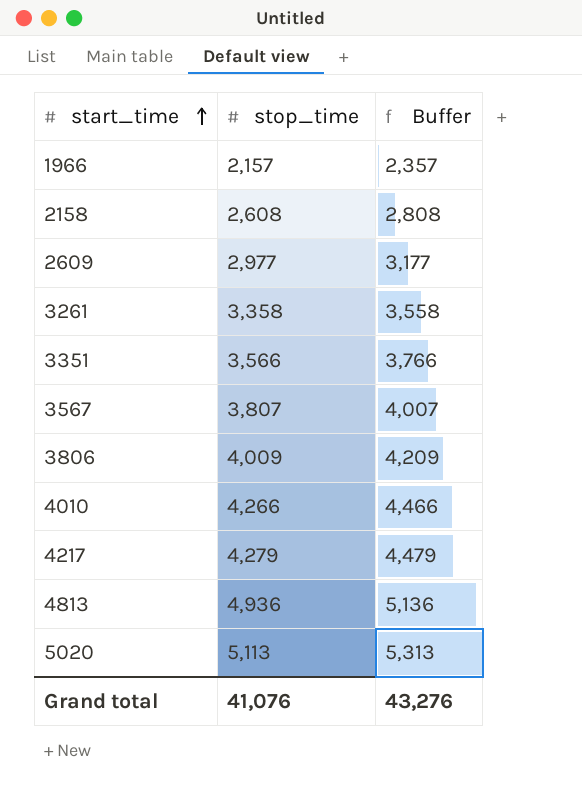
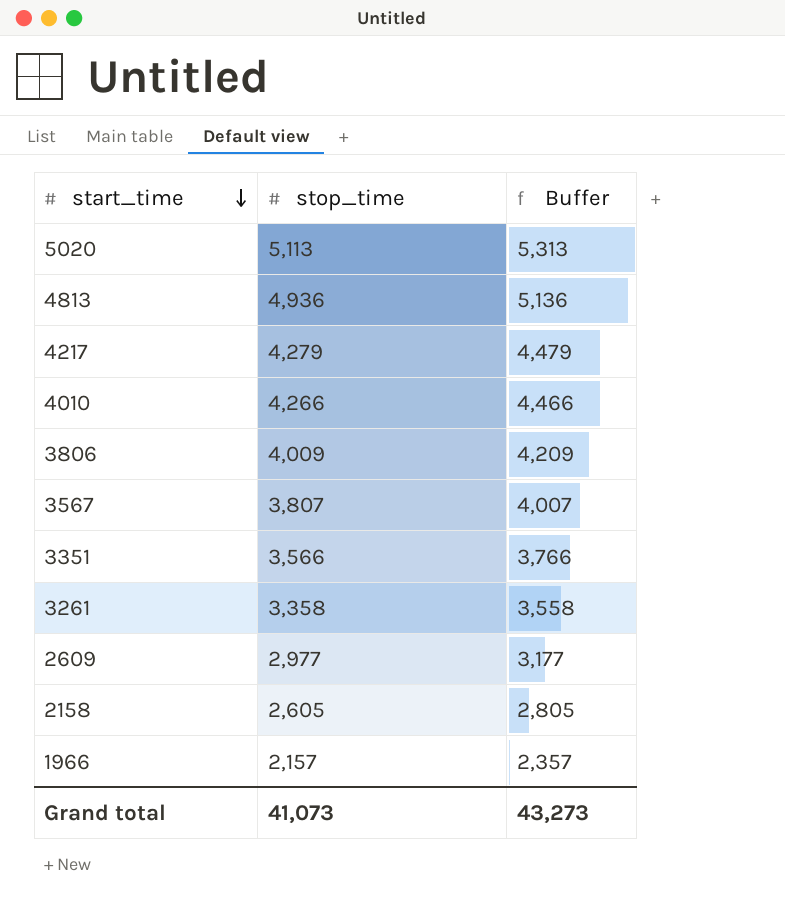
row order: start_time ascending -> start_time descending
2158 | stop_time: 2,608 -> 2,605
2158 | Buffer: 2,808 -> 2,805
Grand total | stop_time: 41,076 -> 41,073
Grand total | Buffer: 43,276 -> 43,273

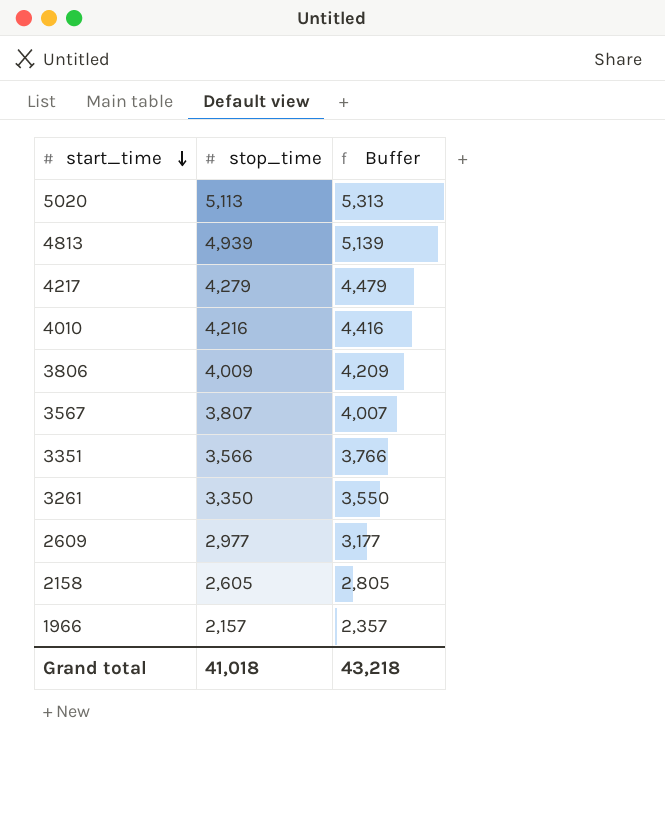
4813 | stop_time: 4,936 -> 4,939
4813 | Buffer: 5,136 -> 5,139
4010 | stop_time: 4,266 -> 4,216
4010 | Buffer: 4,466 -> 4,416
3261 | stop_time: 3,358 -> 3,350
3261 | Buffer: 3,558 -> 3,550
Grand total | stop_time: 41,073 -> 41,018
Grand total | Buffer: 43,273 -> 43,218

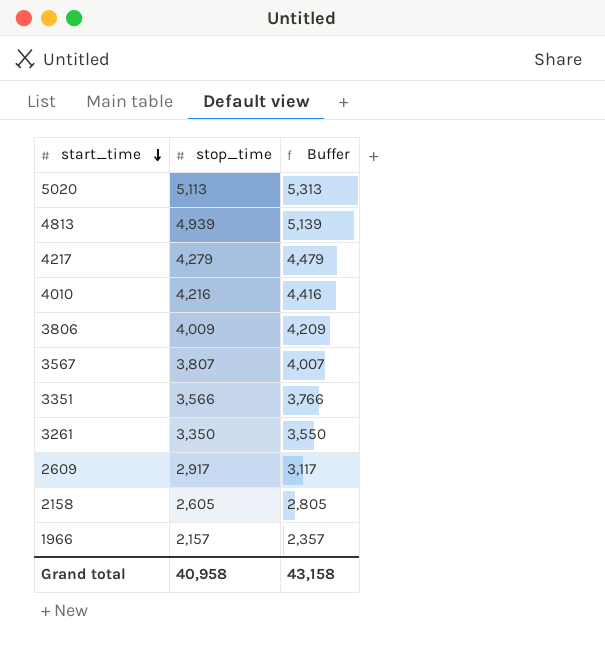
2609 | stop_time: 2,977 -> 2,917
2609 | Buffer: 3,177 -> 3,117
Grand total | stop_time: 41,018 -> 40,958
Grand total | Buffer: 43,218 -> 43,158

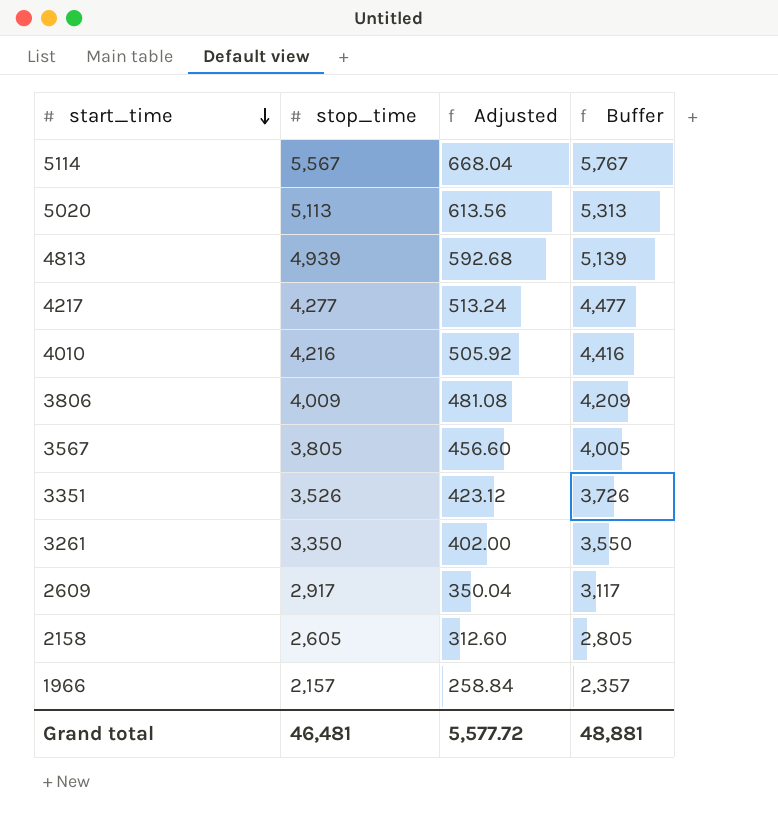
column Adjusted | formula: none -> [stop_time] * 0.12
row 5114: none -> 5,567 | 668.04 | 5,767
4217 | stop_time: 4,279 -> 4,277
4217 | Buffer: 4,479 -> 4,477
3567 | stop_time: 3,807 -> 3,805
3567 | Buffer: 4,007 -> 4,005
3351 | stop_time: 3,566 -> 3,526
3351 | Buffer: 3,766 -> 3,726
Grand total | stop_time: 40,958 -> 46,481
Grand total | Buffer: 43,158 -> 48,881

